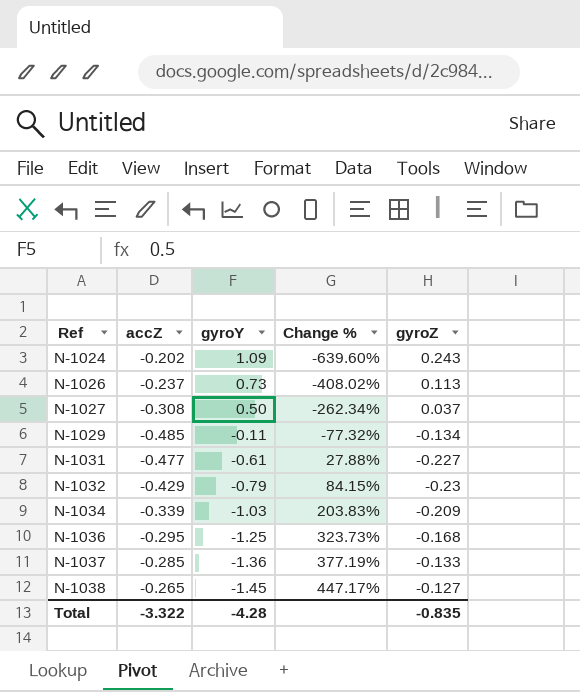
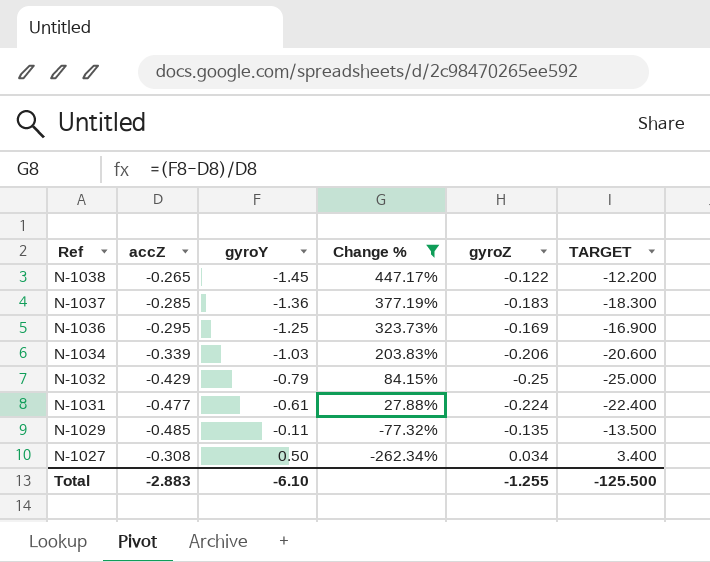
filter: none -> Change % >= -262.34%
row order: Ref ascending -> Ref descending
column TARGET | formula: none -> [gyroZ] * 100
N-1038 | gyroZ: -0.127 -> -0.122
N-1037 | gyroZ: -0.133 -> -0.183
N-1036 | gyroZ: -0.168 -> -0.169
N-1034 | gyroZ: -0.209 -> -0.206
N-1032 | gyroZ: -0.23 -> -0.25
N-1031 | gyroZ: -0.227 -> -0.224
N-1029 | gyroZ: -0.134 -> -0.135
N-1027 | gyroZ: 0.037 -> 0.034
Total | accZ: -3.322 -> -2.883
Total | gyroY: -4.28 -> -6.10
Total | gyroZ: -0.835 -> -1.255

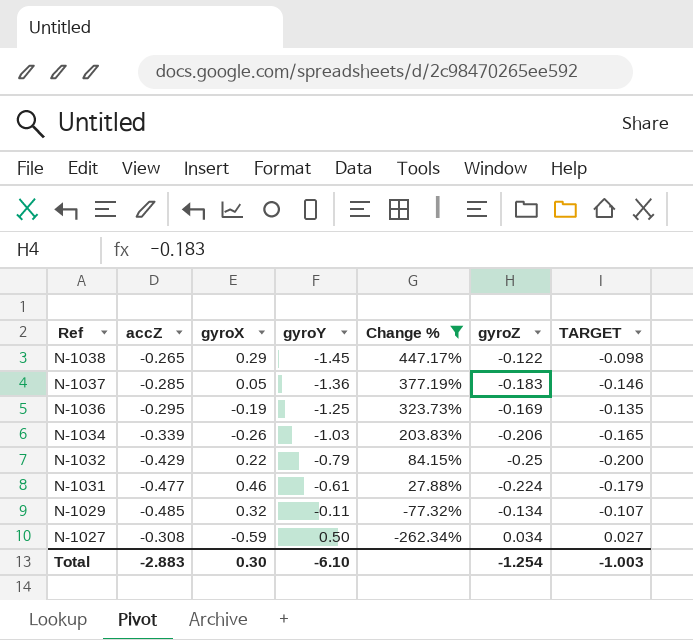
column gyroX | position: none -> 3
column TARGET | formula: [gyroZ] * 100 -> [gyroZ] * 0.8
N-1029 | gyroZ: -0.135 -> -0.134
Total | gyroZ: -1.255 -> -1.254
Total | TARGET: -125.500 -> -1.003

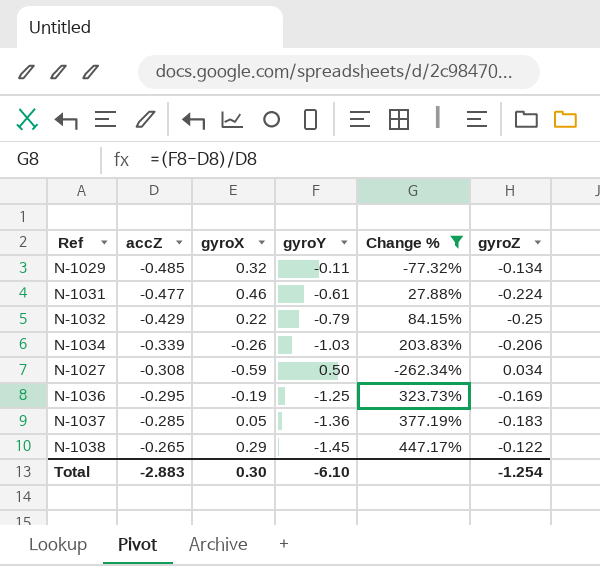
row order: Ref descending -> accZ ascending
column TARGET | formula: [gyroZ] * 0.8 -> none

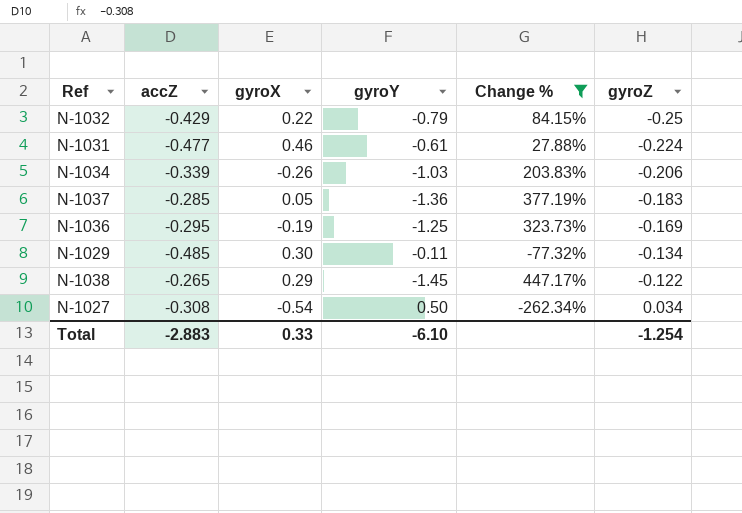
row order: accZ ascending -> gyroZ ascending
N-1029 | gyroX: 0.32 -> 0.30
N-1027 | gyroX: -0.59 -> -0.54
Total | gyroX: 0.30 -> 0.33

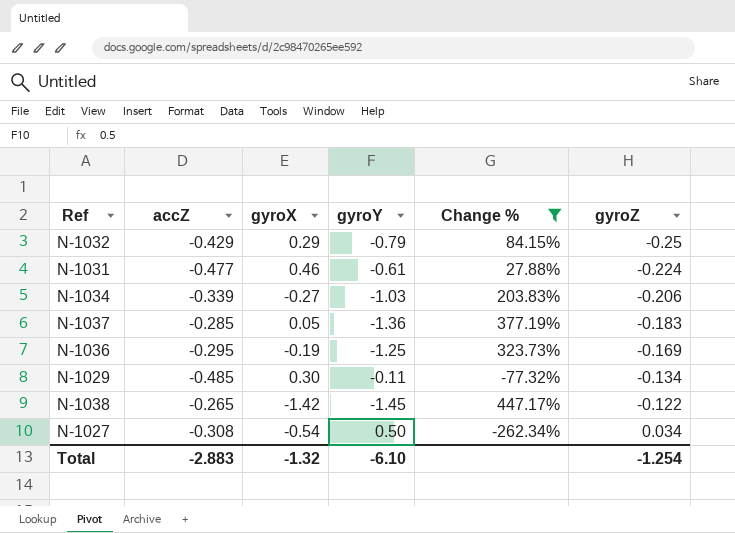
N-1032 | gyroX: 0.22 -> 0.29
N-1034 | gyroX: -0.26 -> -0.27
N-1038 | gyroX: 0.29 -> -1.42
Total | gyroX: 0.33 -> -1.32

